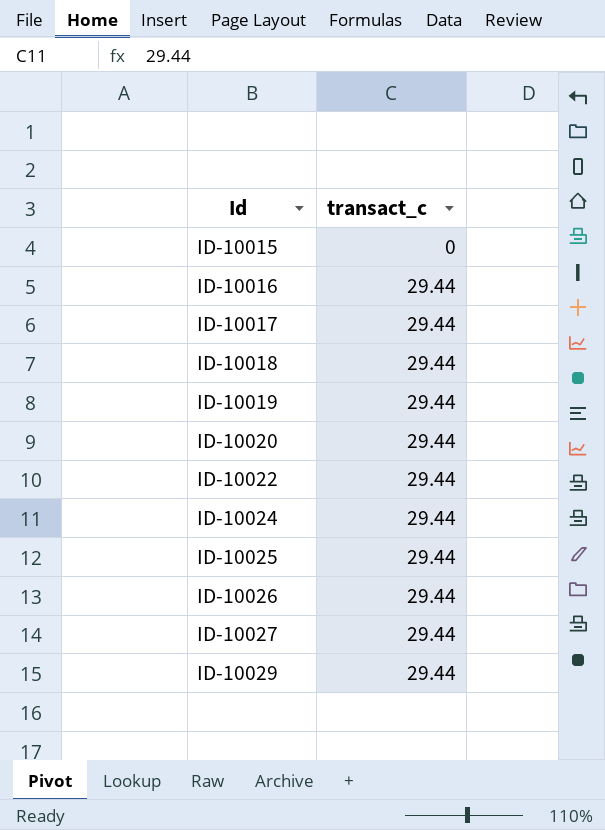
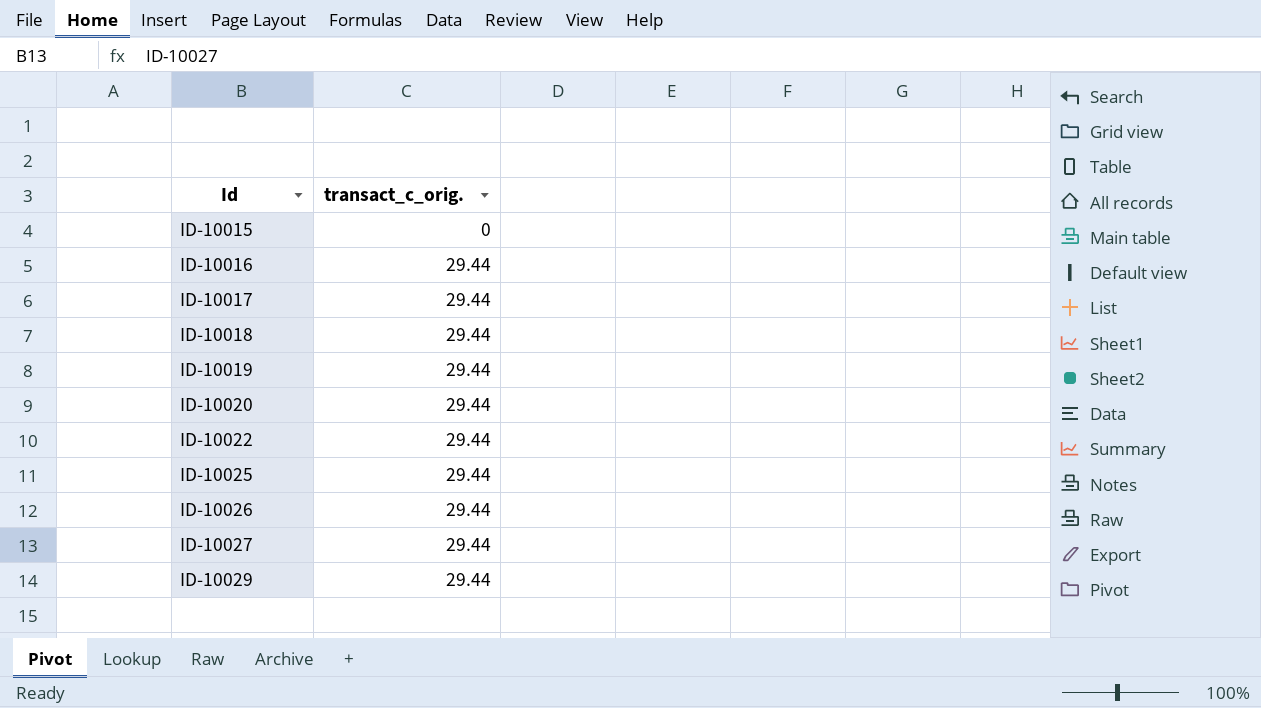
column name: transact_c -> transact_c_orig.
row ID-10024: 29.44 -> none

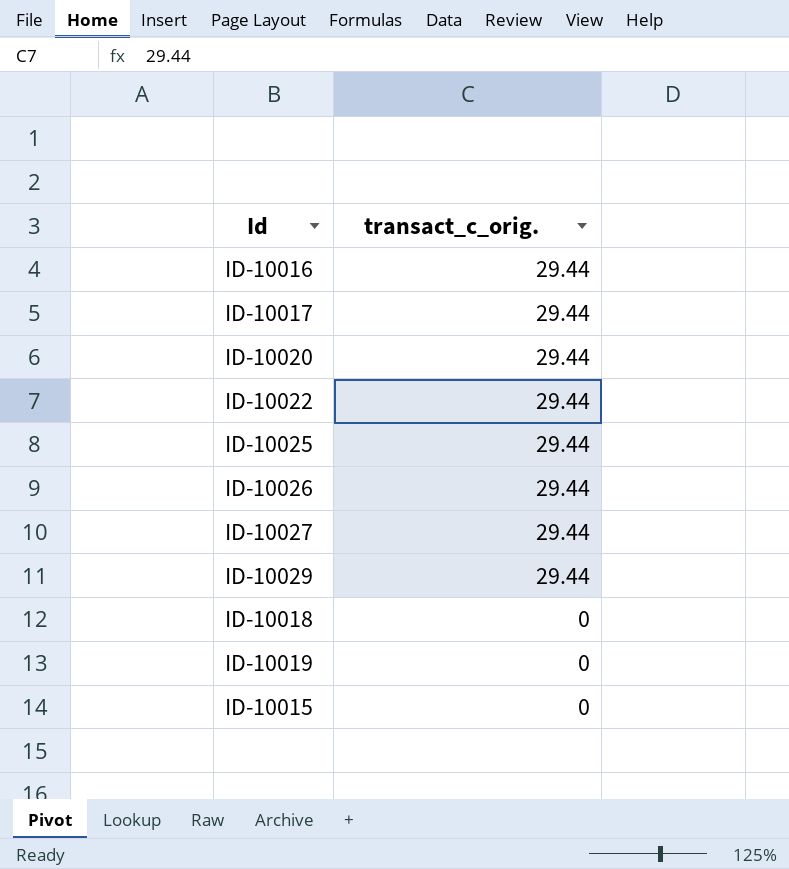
row order: Id ascending -> transact_c_orig. descending
ID-10018 | transact_c_orig.: 29.44 -> 0
ID-10019 | transact_c_orig.: 29.44 -> 0

